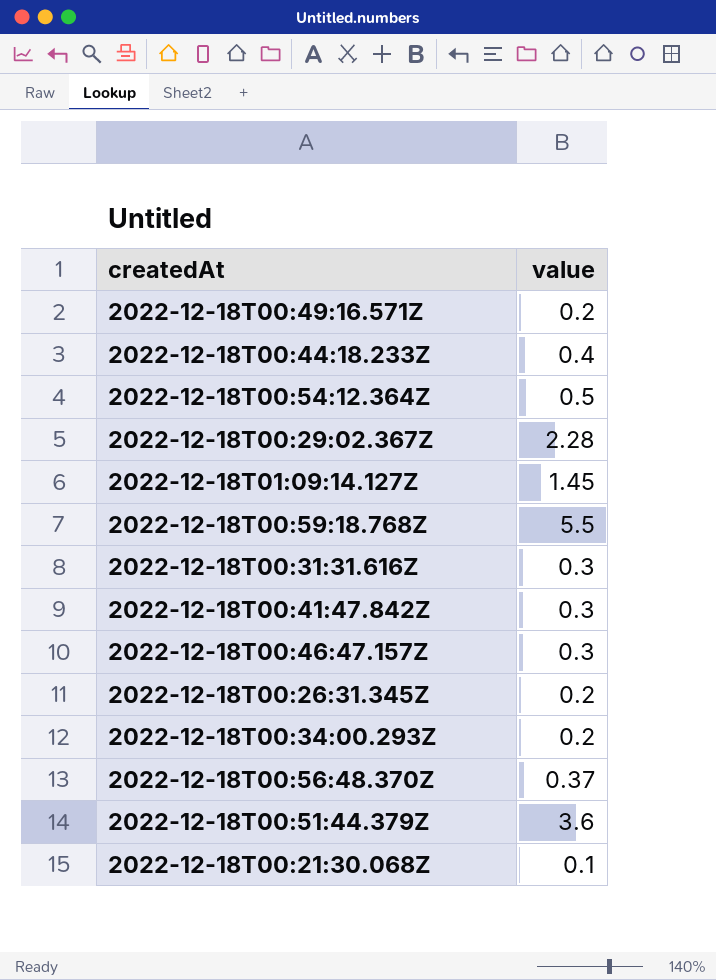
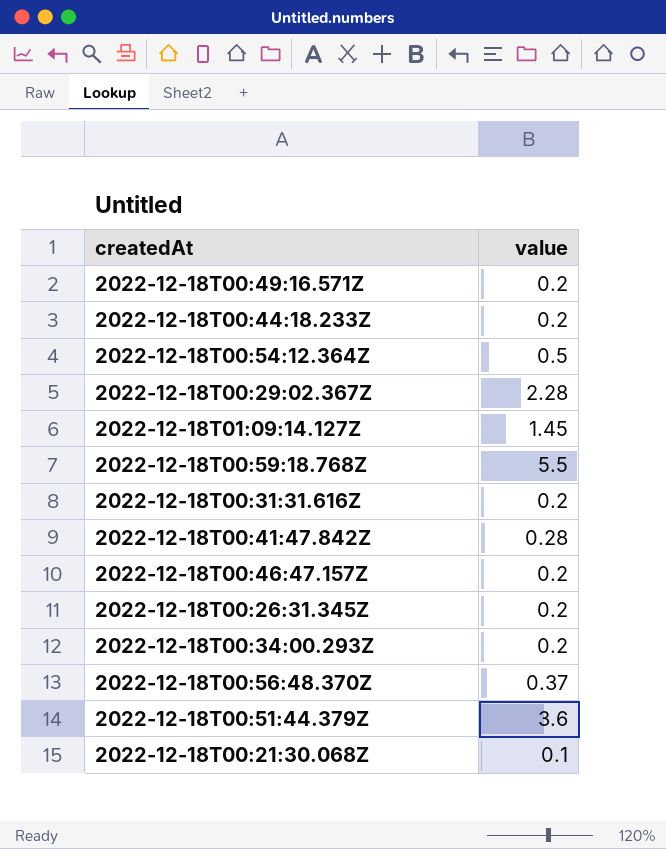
2022-12-18T00:44:18.233Z | value: 0.4 -> 0.2
2022-12-18T00:31:31.616Z | value: 0.3 -> 0.2
2022-12-18T00:41:47.842Z | value: 0.3 -> 0.28
2022-12-18T00:46:47.157Z | value: 0.3 -> 0.2

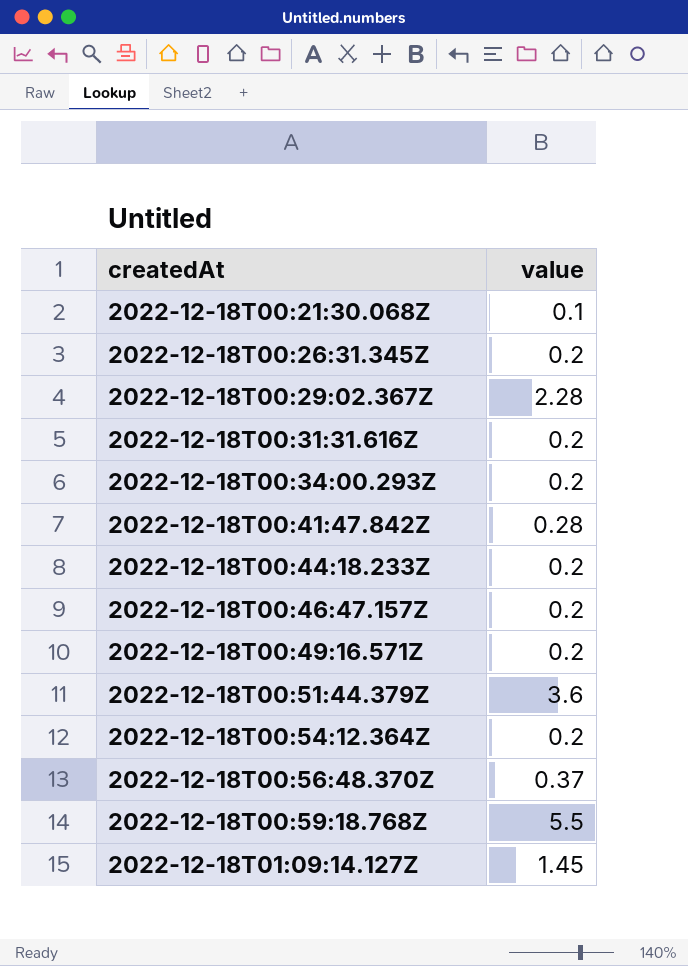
row order: none -> createdAt ascending
2022-12-18T00:54:12.364Z | value: 0.5 -> 0.2

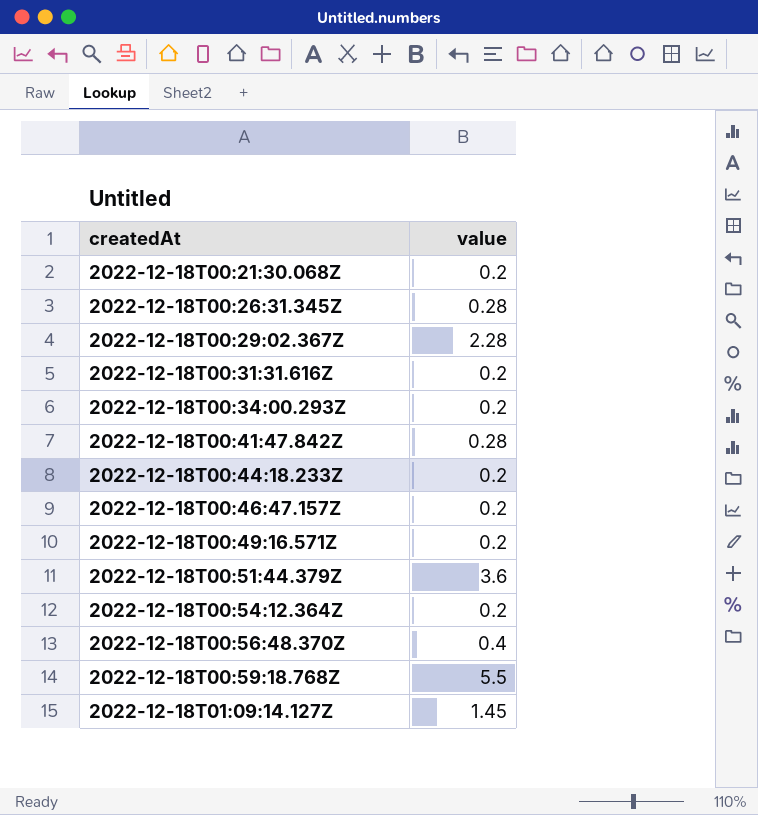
2022-12-18T00:21:30.068Z | value: 0.1 -> 0.2
2022-12-18T00:26:31.345Z | value: 0.2 -> 0.28
2022-12-18T00:56:48.370Z | value: 0.37 -> 0.4

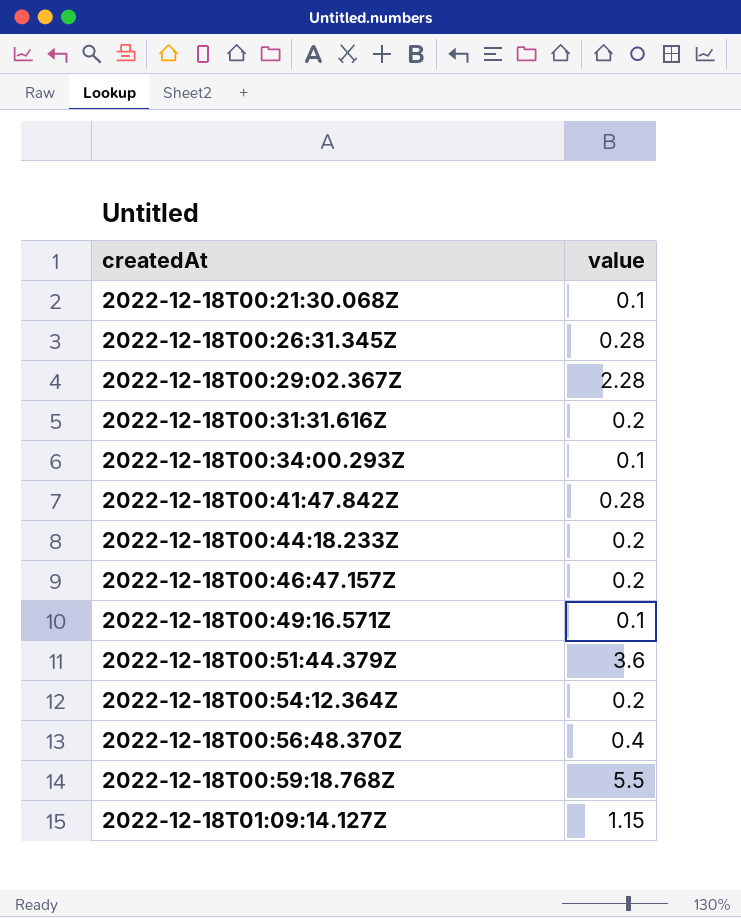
2022-12-18T00:21:30.068Z | value: 0.2 -> 0.1
2022-12-18T00:34:00.293Z | value: 0.2 -> 0.1
2022-12-18T00:49:16.571Z | value: 0.2 -> 0.1
2022-12-18T01:09:14.127Z | value: 1.45 -> 1.15

